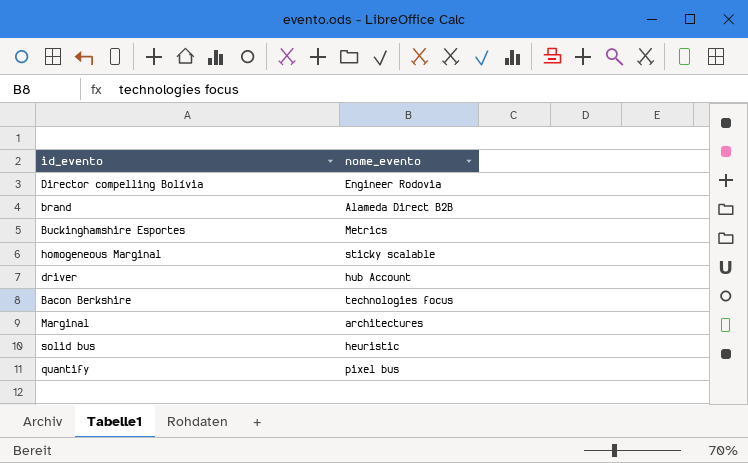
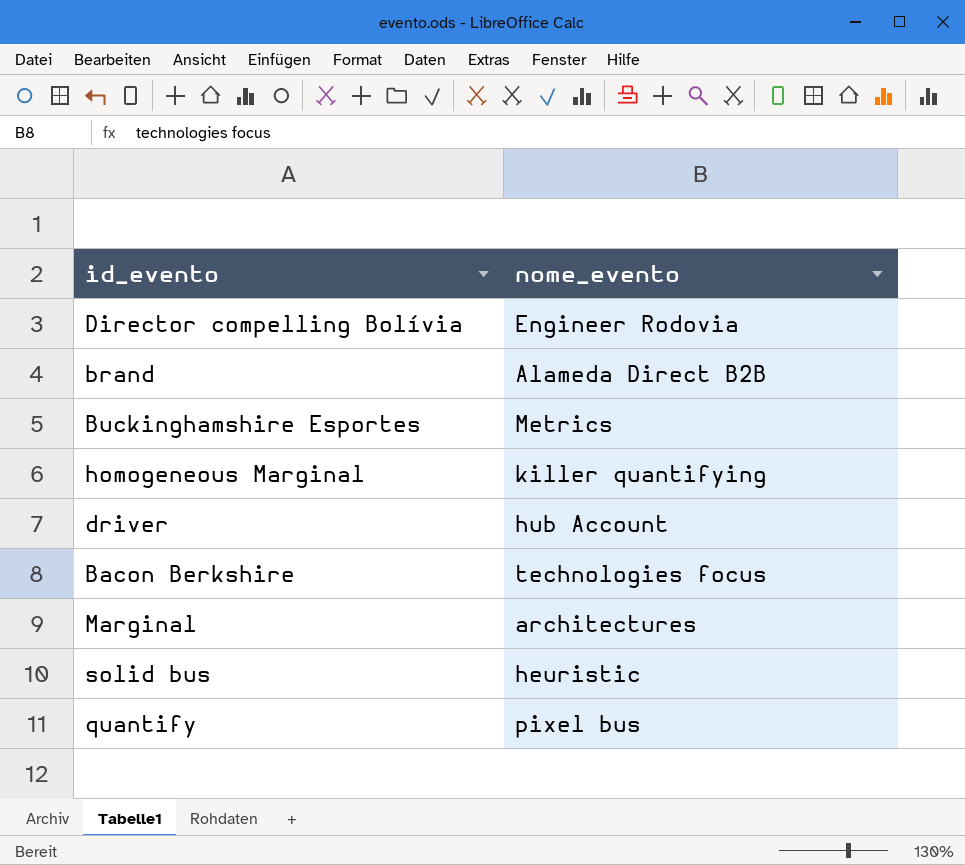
homogeneous Marginal | nome_evento: sticky scalable -> killer quantifying

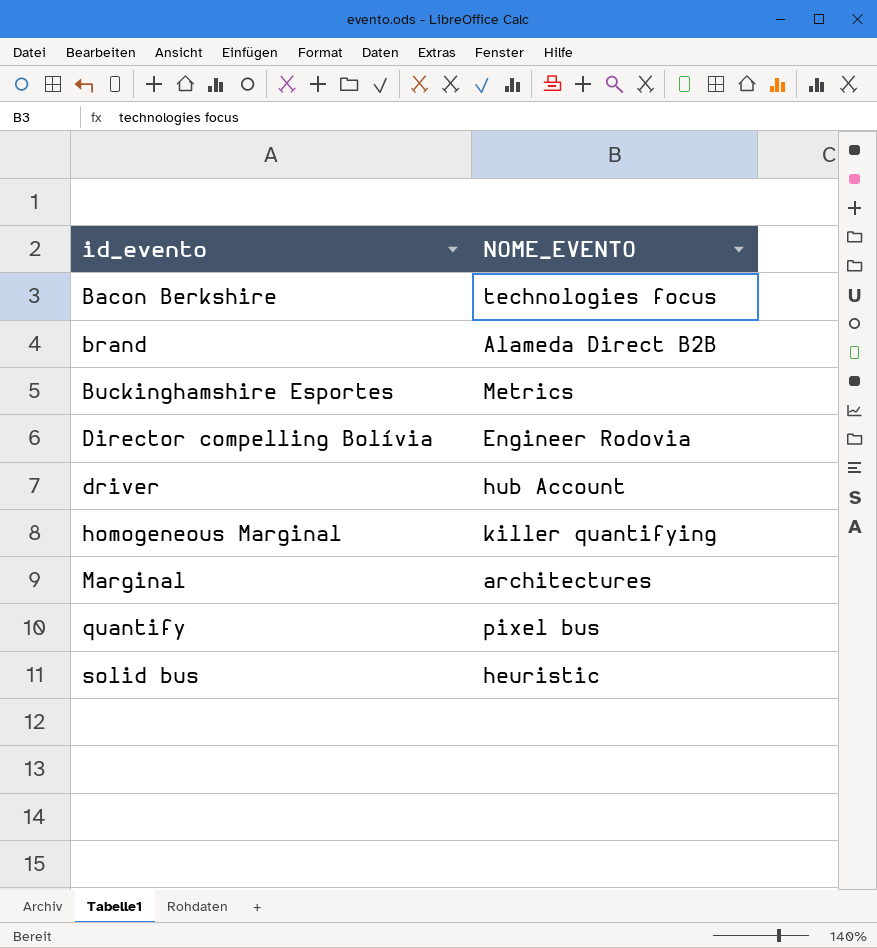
row order: none -> id_evento ascending
column name: nome_evento -> NOME_EVENTO

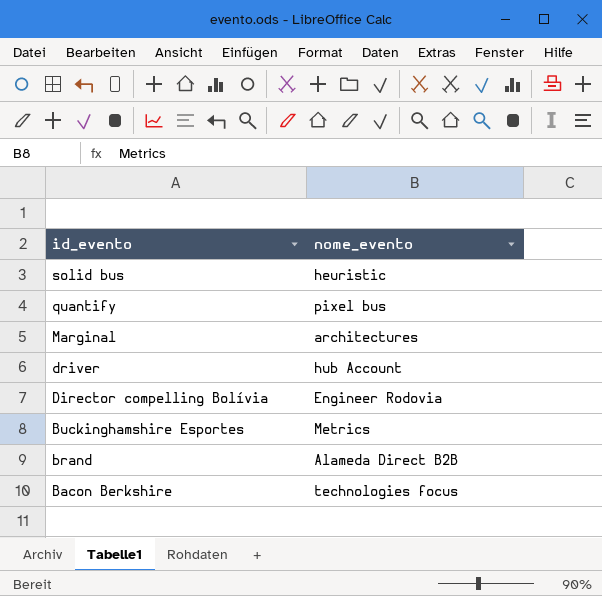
row order: id_evento ascending -> id_evento descending
column name: NOME_EVENTO -> nome_evento
row homogeneous Marginal: killer quantifying -> none

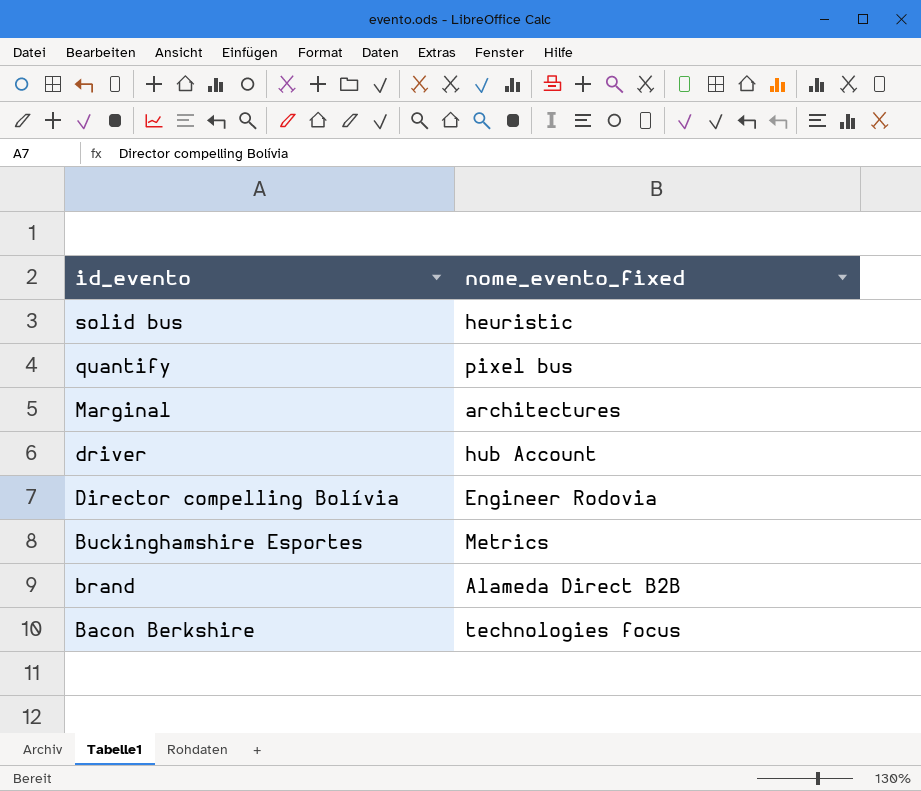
column name: nome_evento -> nome_evento_fixed

